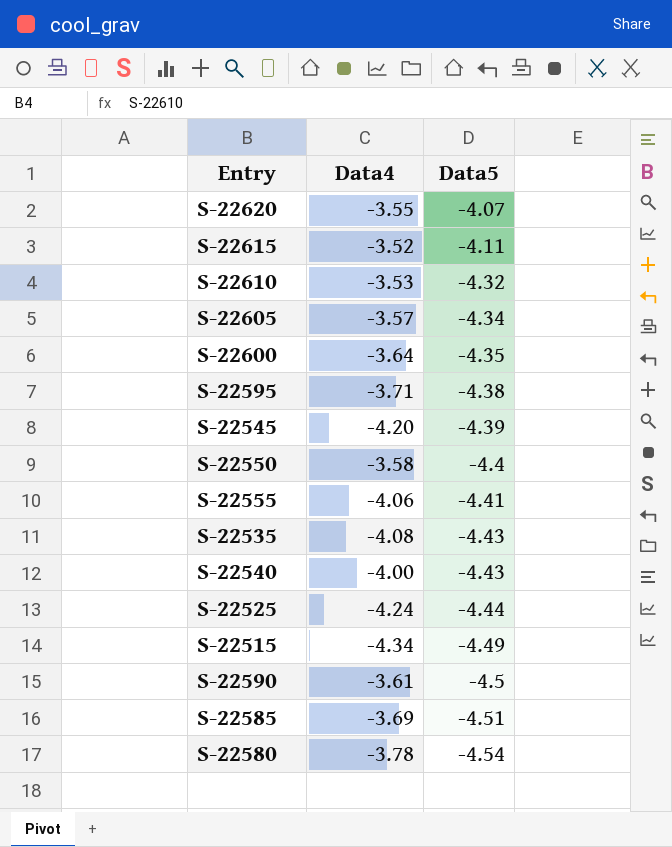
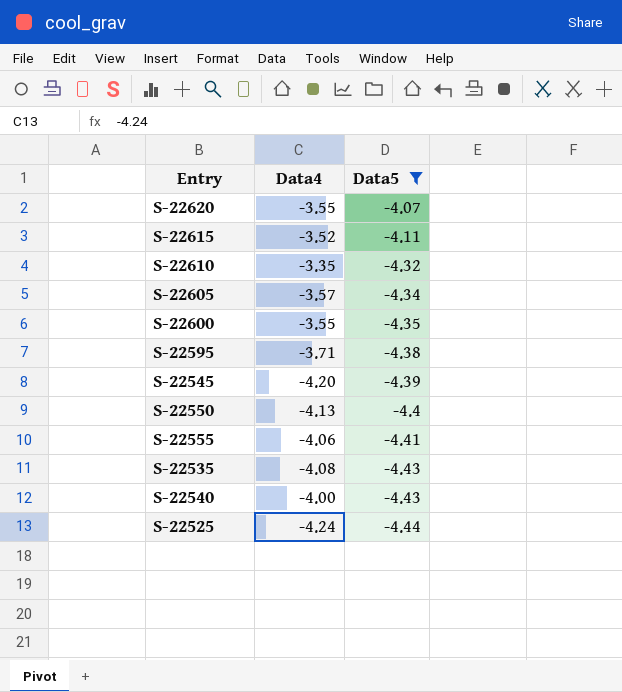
filter: none -> Data5 >= -4.44
S-22610 | Data4: -3.53 -> -3.35
S-22600 | Data4: -3.64 -> -3.55
S-22550 | Data4: -3.58 -> -4.13

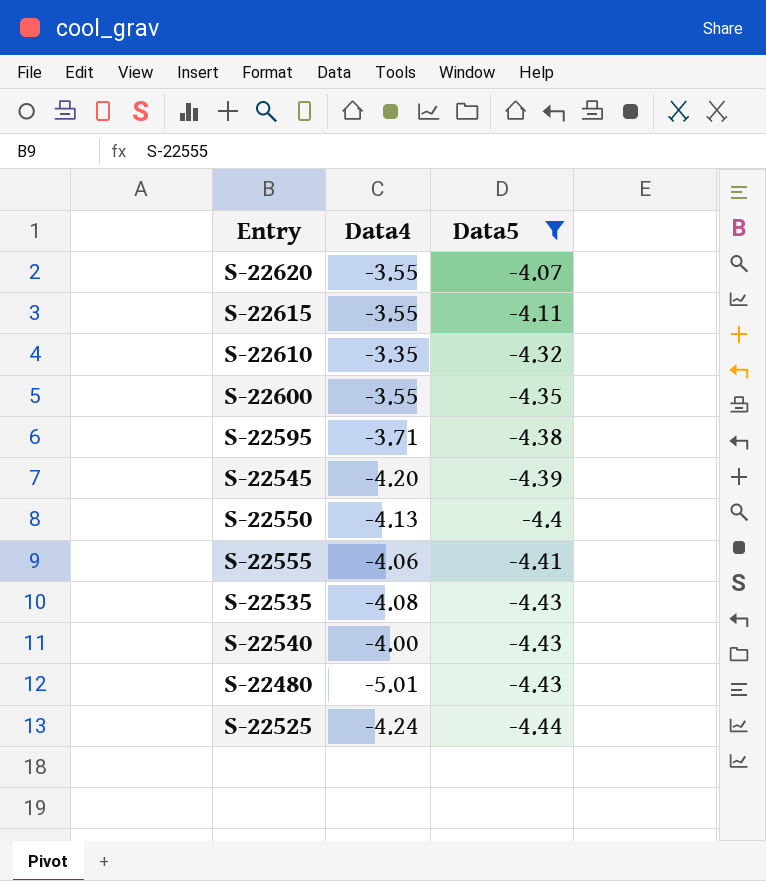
row S-22605: -3.57 | -4.34 -> none
S-22615 | Data4: -3.52 -> -3.55
row S-22480: none -> -5.01 | -4.43

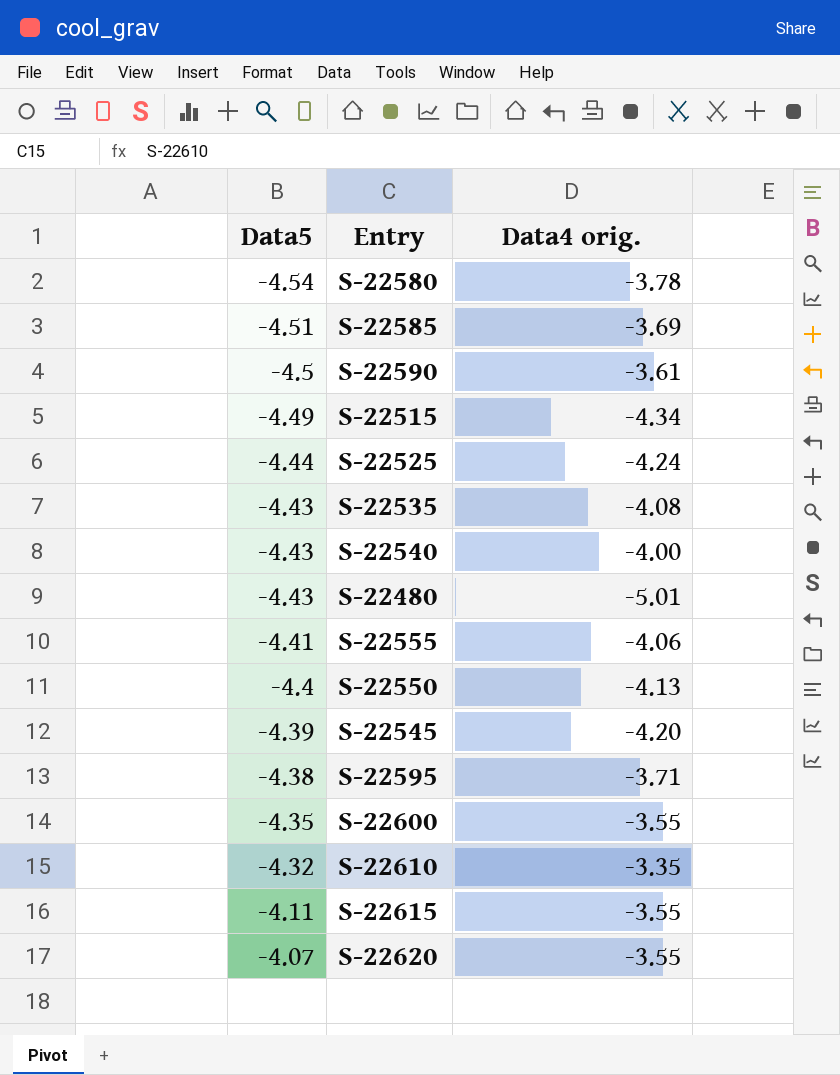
filter: Data5 >= -4.44 -> none
row order: Data5 descending -> Data5 ascending
column Data5 | position: 3 -> 1
column name: Data4 -> Data4 orig.

